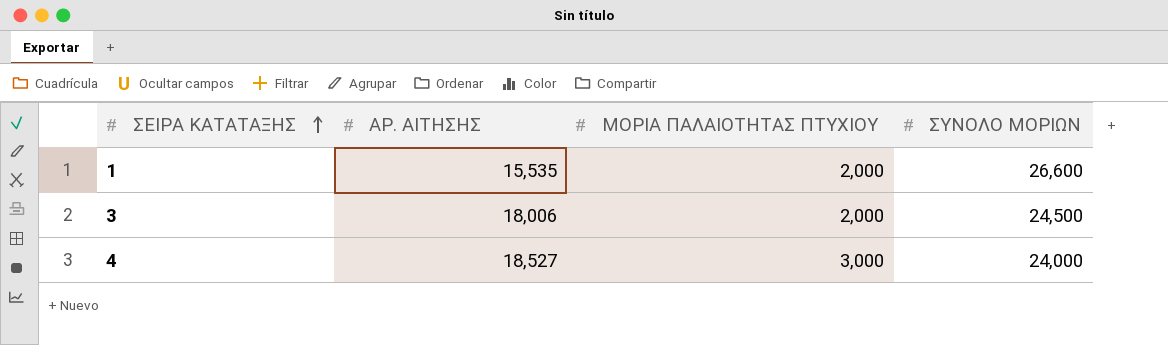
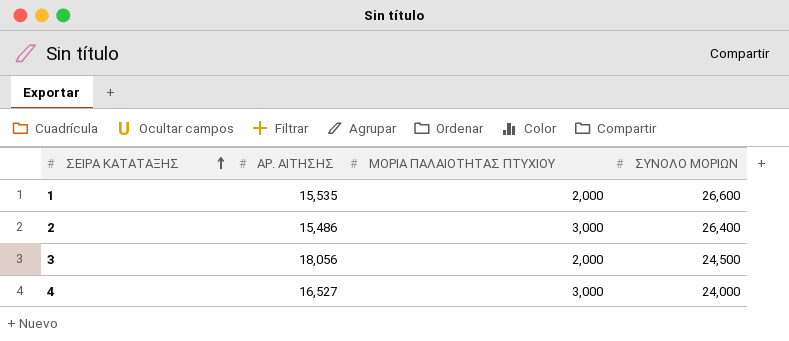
row 2: none -> 15,486 | 3,000 | 26,400
3 | ΑΡ. ΑΙΤΗΣΗΣ: 18,006 -> 18,056
4 | ΑΡ. ΑΙΤΗΣΗΣ: 18,527 -> 16,527

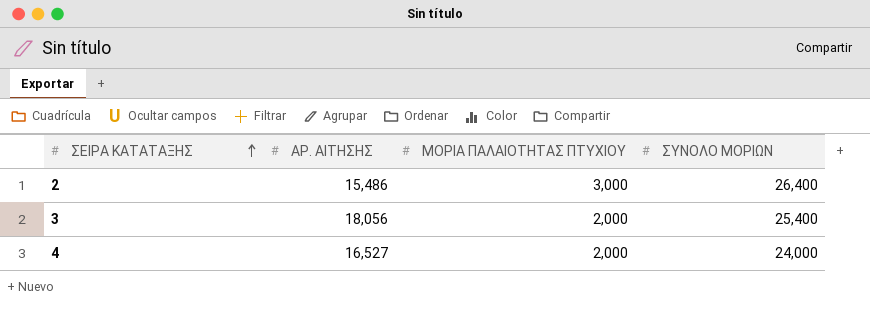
row 1: 15,535 | 2,000 | 26,600 -> none
3 | ΣΥΝΟΛΟ ΜΟΡΙΩΝ: 24,500 -> 25,400
4 | ΜΟΡΙΑ ΠΑΛΑΙΟΤΗΤΑΣ ΠΤΥΧΙΟΥ: 3,000 -> 2,000

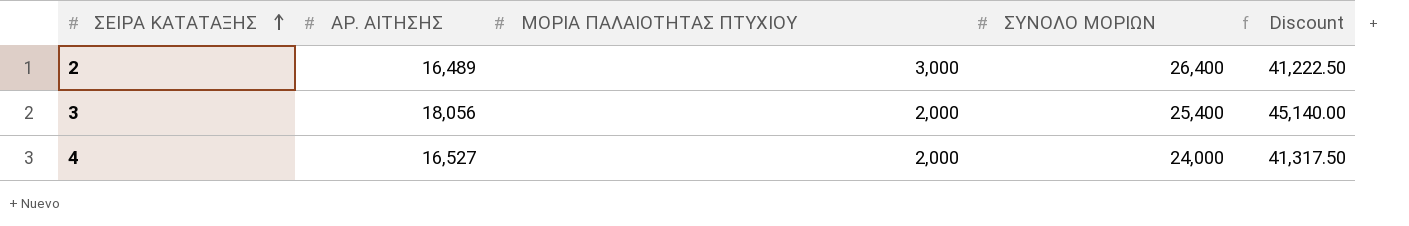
column Discount | formula: none -> [ΑΡ. ΑΙΤΗΣΗΣ] * 2.5
2 | ΑΡ. ΑΙΤΗΣΗΣ: 15,486 -> 16,489

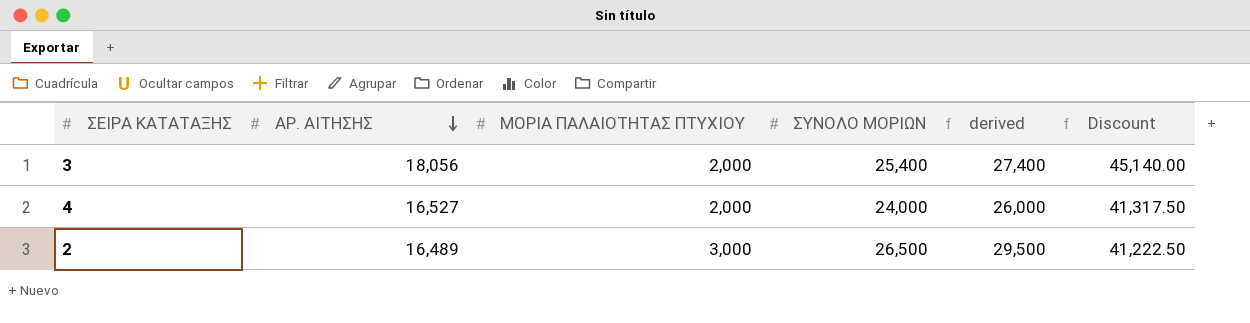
row order: ΣΕΙΡΑ ΚΑΤΑΤΑΞΗΣ ascending -> ΑΡ. ΑΙΤΗΣΗΣ descending
column derived | formula: none -> [ΜΟΡΙΑ ΠΑΛΑΙΟΤΗΤΑΣ ΠΤΥΧΙΟΥ] + [ΣΥΝΟΛΟ ΜΟΡΙΩΝ]
2 | ΣΥΝΟΛΟ ΜΟΡΙΩΝ: 26,400 -> 26,500

